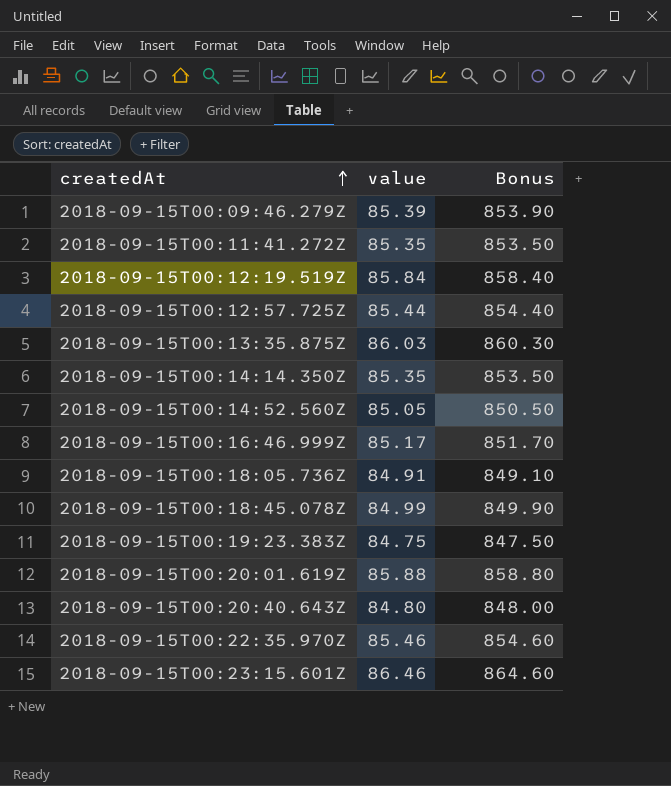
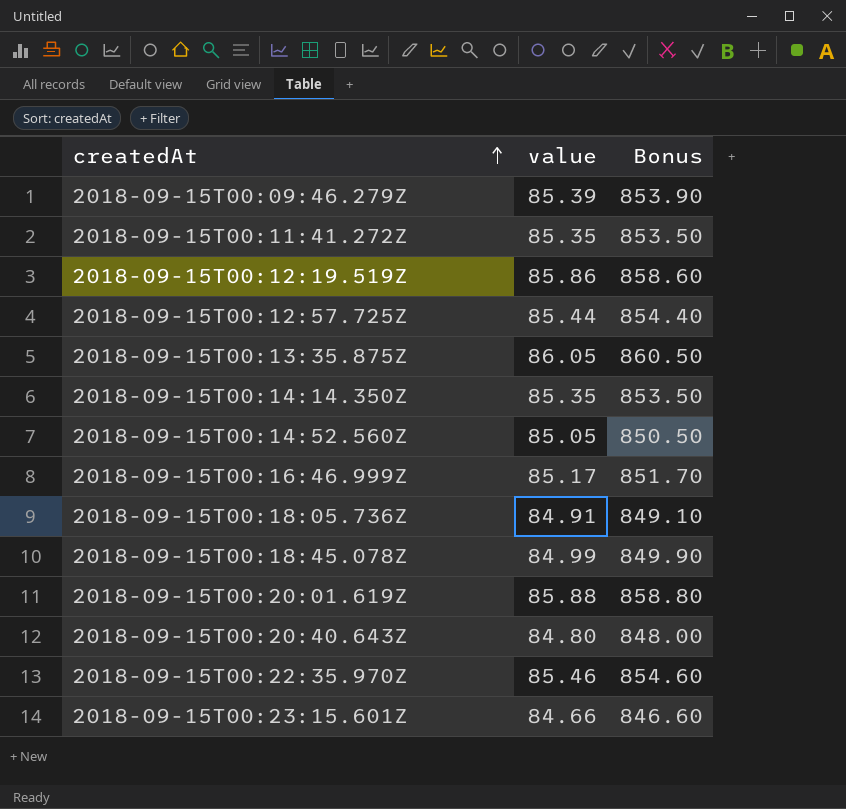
row 2018-09-15T00:19:23.383Z: 84.75 | 847.50 -> none
2018-09-15T00:12:19.519Z | value: 85.84 -> 85.86
2018-09-15T00:12:19.519Z | Bonus: 858.40 -> 858.60
2018-09-15T00:13:35.875Z | value: 86.03 -> 86.05
2018-09-15T00:13:35.875Z | Bonus: 860.30 -> 860.50
2018-09-15T00:23:15.601Z | value: 86.46 -> 84.66
2018-09-15T00:23:15.601Z | Bonus: 864.60 -> 846.60

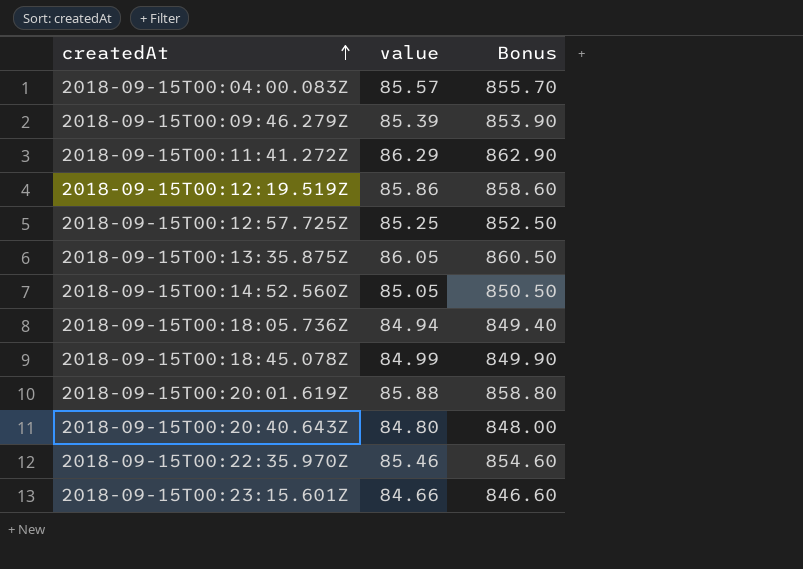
row 2018-09-15T00:14:14.350Z: 85.35 | 853.50 -> none
row 2018-09-15T00:16:46.999Z: 85.17 | 851.70 -> none
row 2018-09-15T00:04:00.083Z: none -> 85.57 | 855.70
2018-09-15T00:11:41.272Z | value: 85.35 -> 86.29
2018-09-15T00:11:41.272Z | Bonus: 853.50 -> 862.90
2018-09-15T00:12:57.725Z | value: 85.44 -> 85.25
2018-09-15T00:12:57.725Z | Bonus: 854.40 -> 852.50
2018-09-15T00:18:05.736Z | value: 84.91 -> 84.94
2018-09-15T00:18:05.736Z | Bonus: 849.10 -> 849.40

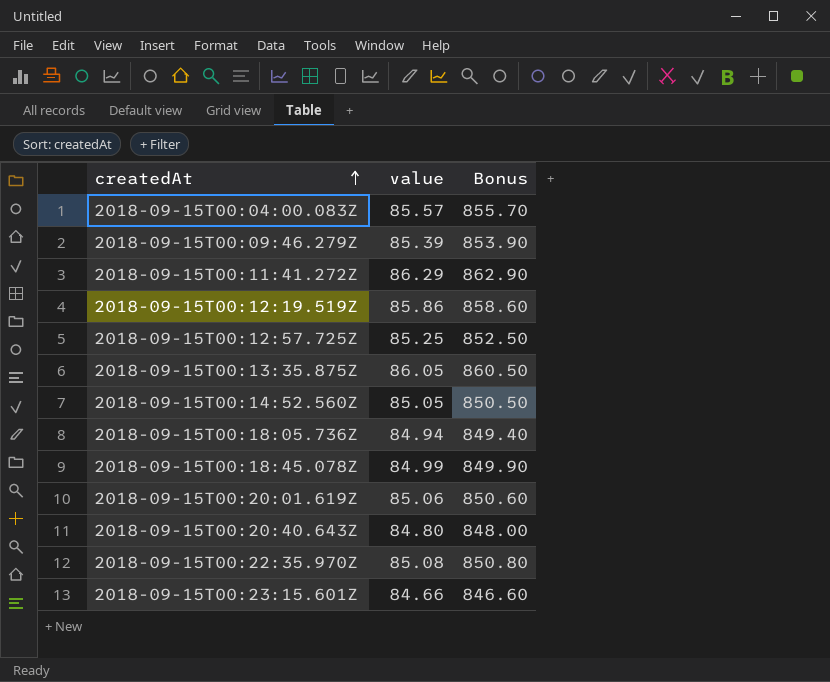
2018-09-15T00:20:01.619Z | value: 85.88 -> 85.06
2018-09-15T00:20:01.619Z | Bonus: 858.80 -> 850.60
2018-09-15T00:22:35.970Z | value: 85.46 -> 85.08
2018-09-15T00:22:35.970Z | Bonus: 854.60 -> 850.80

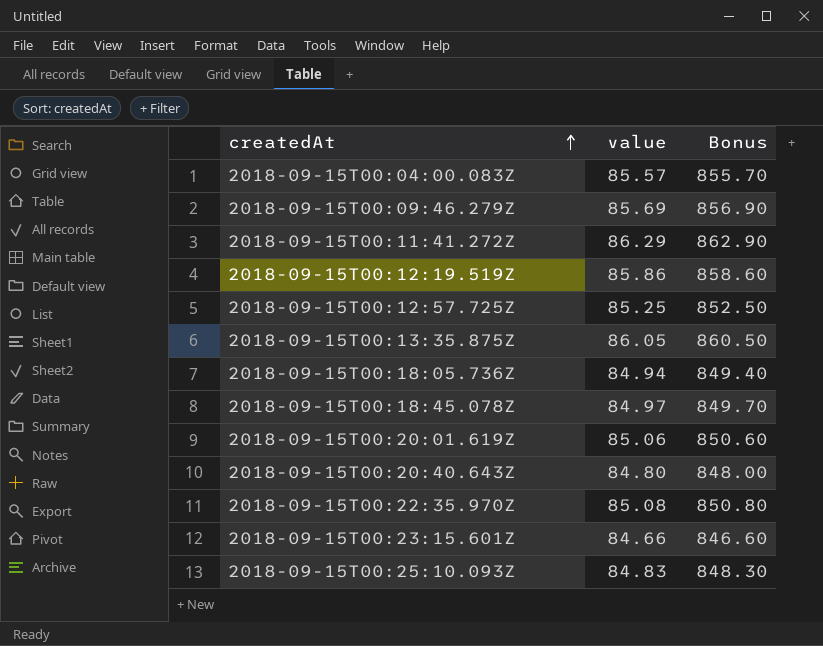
row 2018-09-15T00:14:52.560Z: 85.05 | 850.50 -> none
2018-09-15T00:09:46.279Z | value: 85.39 -> 85.69
2018-09-15T00:09:46.279Z | Bonus: 853.90 -> 856.90
2018-09-15T00:18:45.078Z | value: 84.99 -> 84.97
2018-09-15T00:18:45.078Z | Bonus: 849.90 -> 849.70
row 2018-09-15T00:25:10.093Z: none -> 84.83 | 848.30

